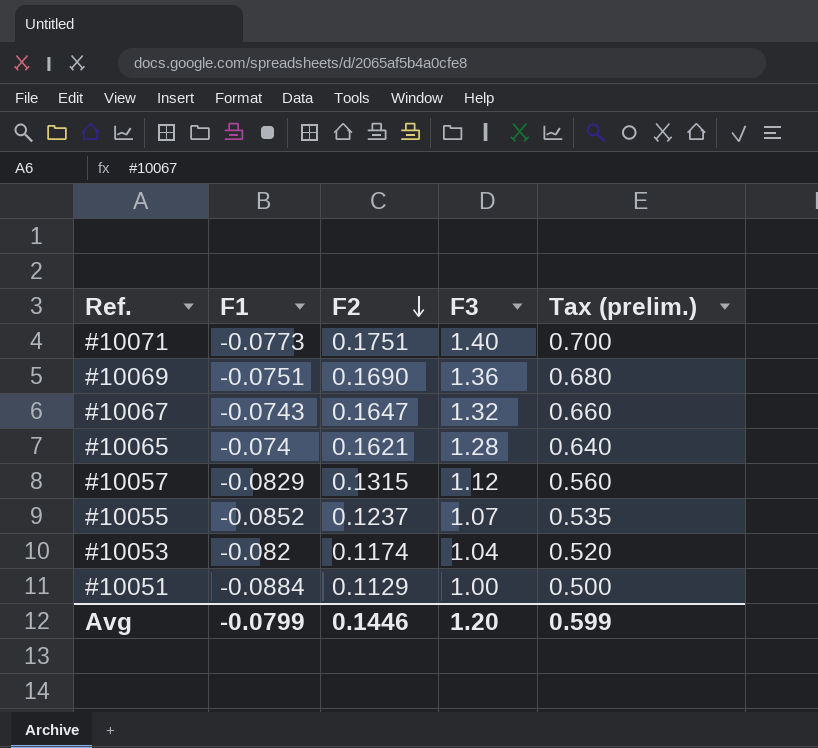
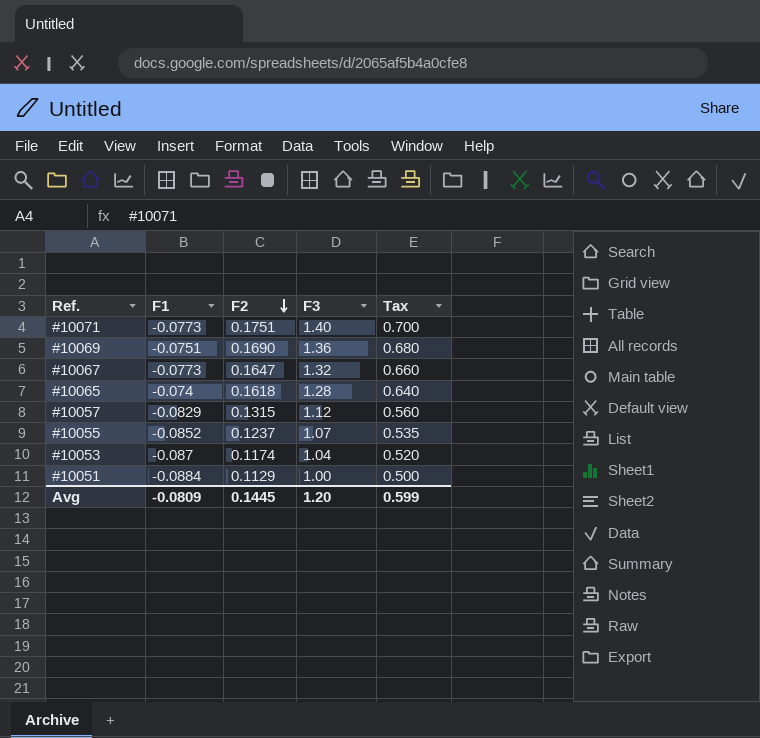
column name: Tax (prelim.) -> Tax
#10067 | F1: -0.0743 -> -0.0773
#10065 | F2: 0.1621 -> 0.1618
#10053 | F1: -0.082 -> -0.087
Avg | F1: -0.0799 -> -0.0809
Avg | F2: 0.1446 -> 0.1445

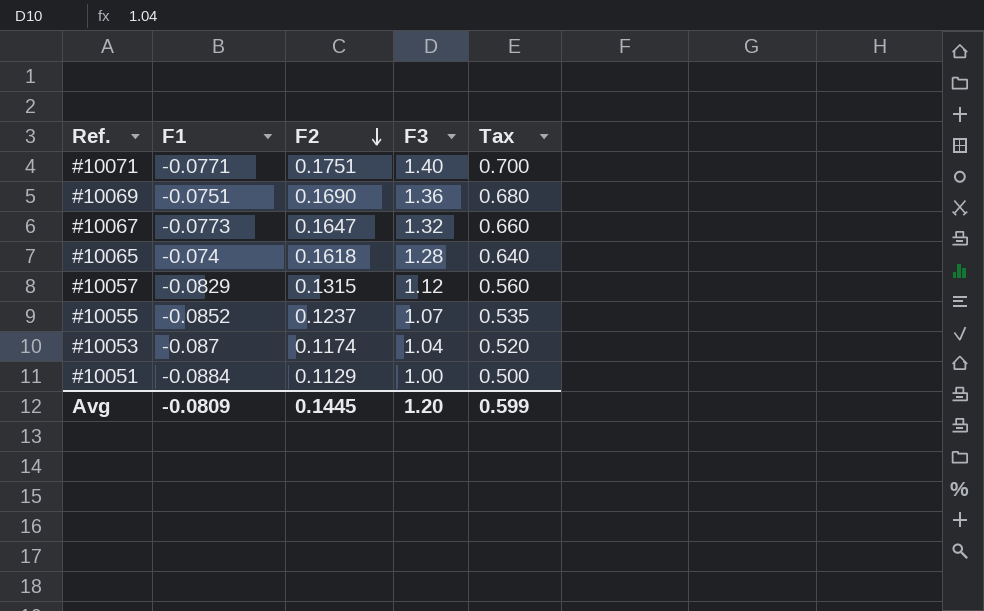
#10071 | F1: -0.0773 -> -0.0771

